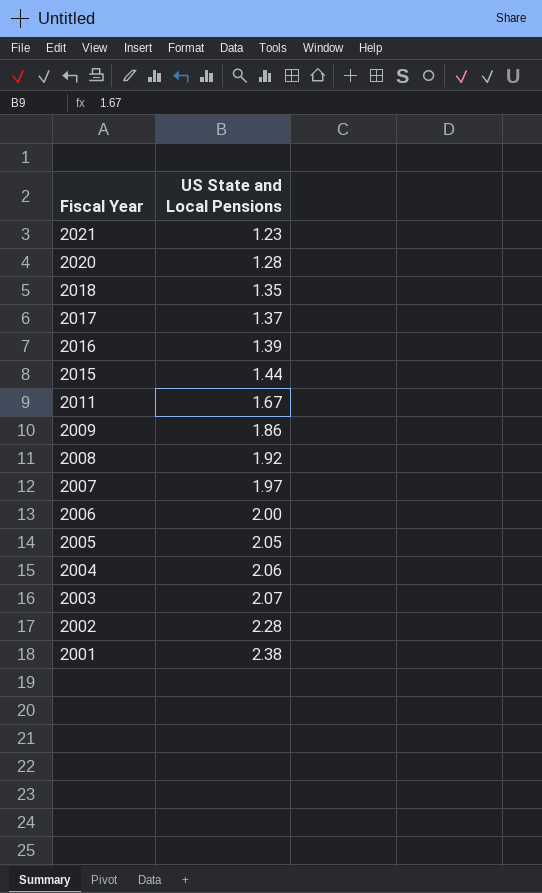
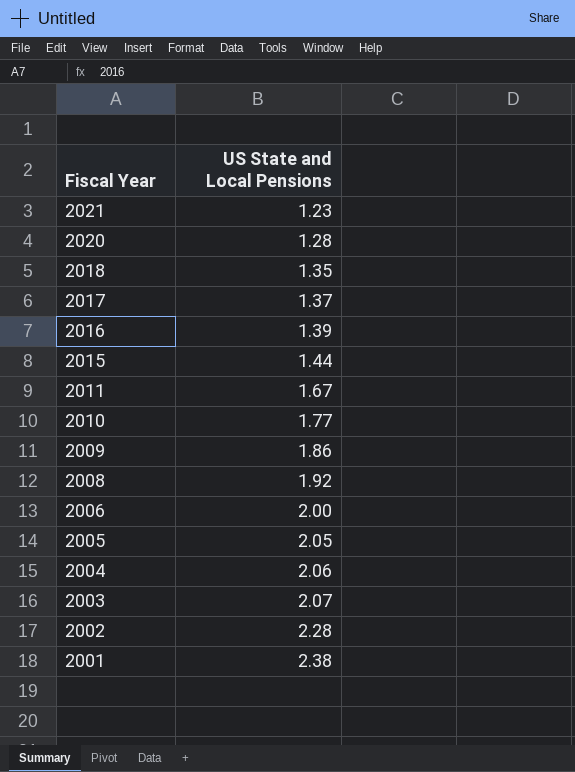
row 2007: 1.97 -> none
row 2010: none -> 1.77

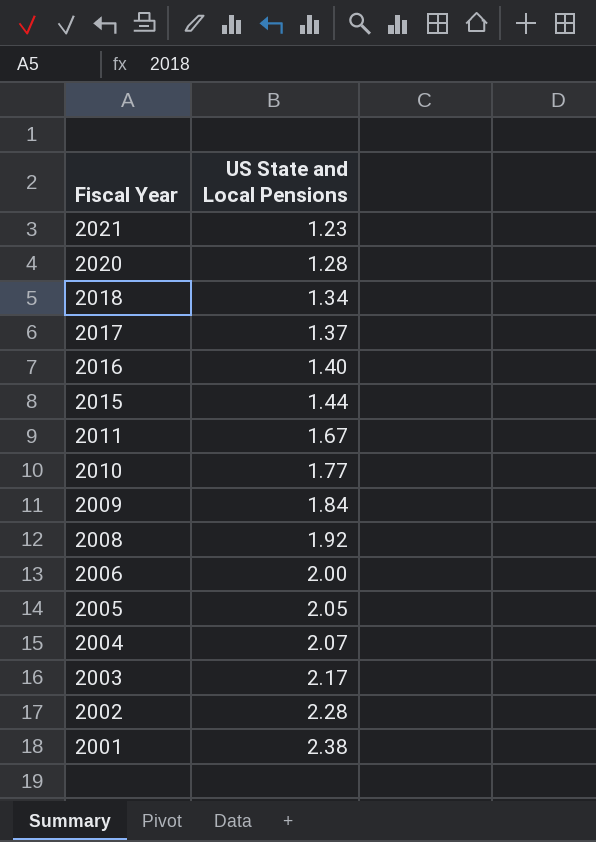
2018 | US State and Local Pensions: 1.35 -> 1.34
2016 | US State and Local Pensions: 1.39 -> 1.40
2009 | US State and Local Pensions: 1.86 -> 1.84
2004 | US State and Local Pensions: 2.06 -> 2.07
2003 | US State and Local Pensions: 2.07 -> 2.17

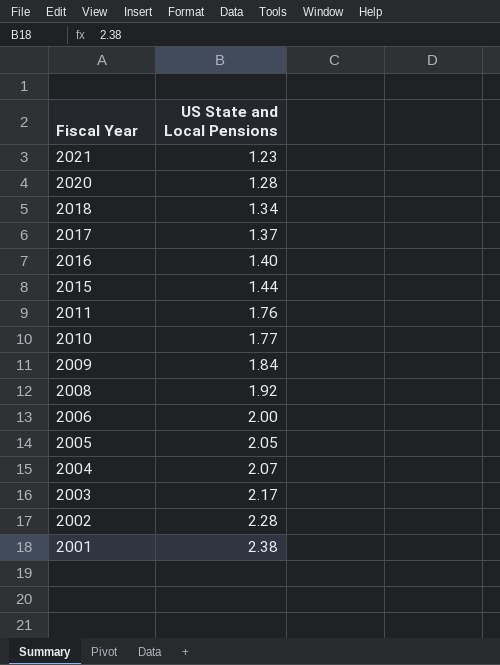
2011 | US State and Local Pensions: 1.67 -> 1.76

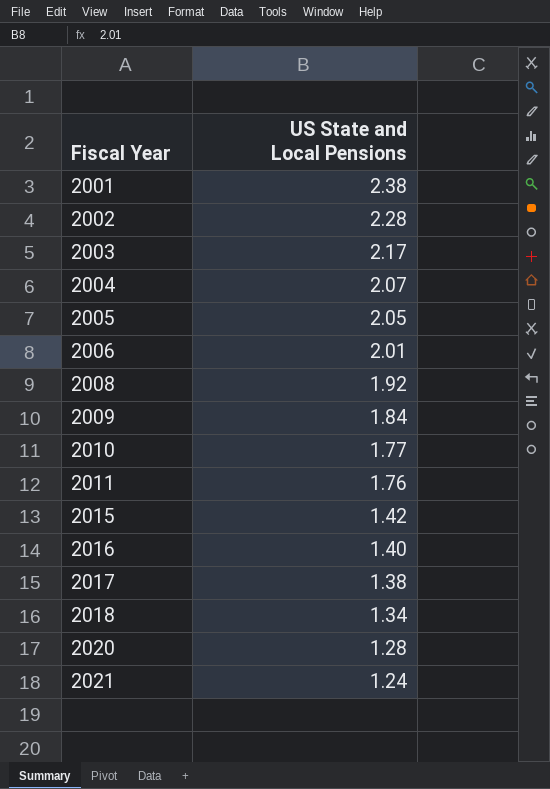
row order: Fiscal Year descending -> Fiscal Year ascending
2006 | US State and Local Pensions: 2.00 -> 2.01
2015 | US State and Local Pensions: 1.44 -> 1.42
2017 | US State and Local Pensions: 1.37 -> 1.38
2021 | US State and Local Pensions: 1.23 -> 1.24

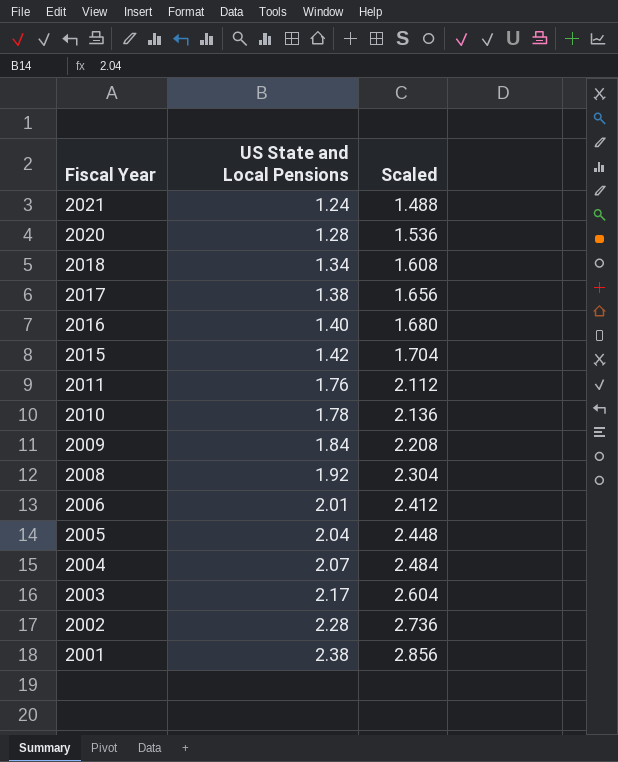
row order: Fiscal Year ascending -> Fiscal Year descending
column Scaled | formula: none -> [US State and Local Pensions] * 1.2
2010 | US State and Local Pensions: 1.77 -> 1.78
2005 | US State and Local Pensions: 2.05 -> 2.04

